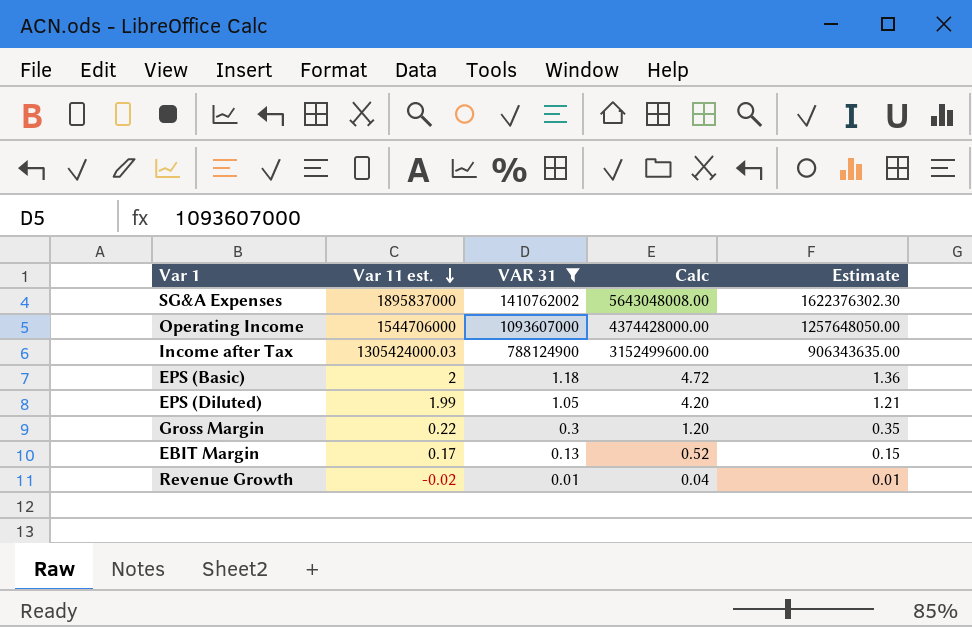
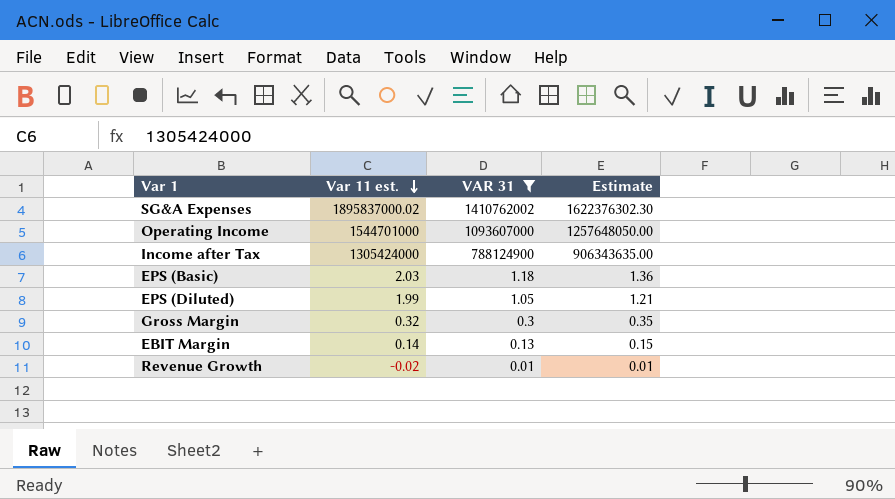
column Calc | formula: [VAR 31] * 4 -> none
SG&A Expenses | Var 11 est.: 1895837000 -> 1895837000.02
Operating Income | Var 11 est.: 1544706000 -> 1544701000
Income after Tax | Var 11 est.: 1305424000.03 -> 1305424000
EPS (Basic) | Var 11 est.: 2 -> 2.03
Gross Margin | Var 11 est.: 0.22 -> 0.32
EBIT Margin | Var 11 est.: 0.17 -> 0.14

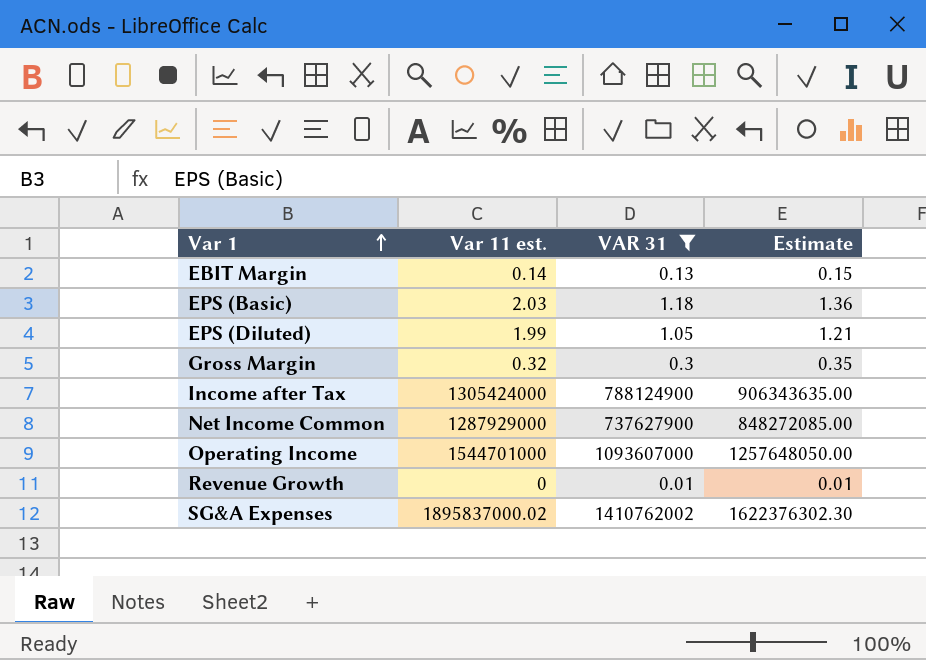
row order: Var 11 est. descending -> Var 1 ascending
row Net Income Common: none -> 1287929000 | 737627900 | 848272085.00
Revenue Growth | Var 11 est.: -0.02 -> 0

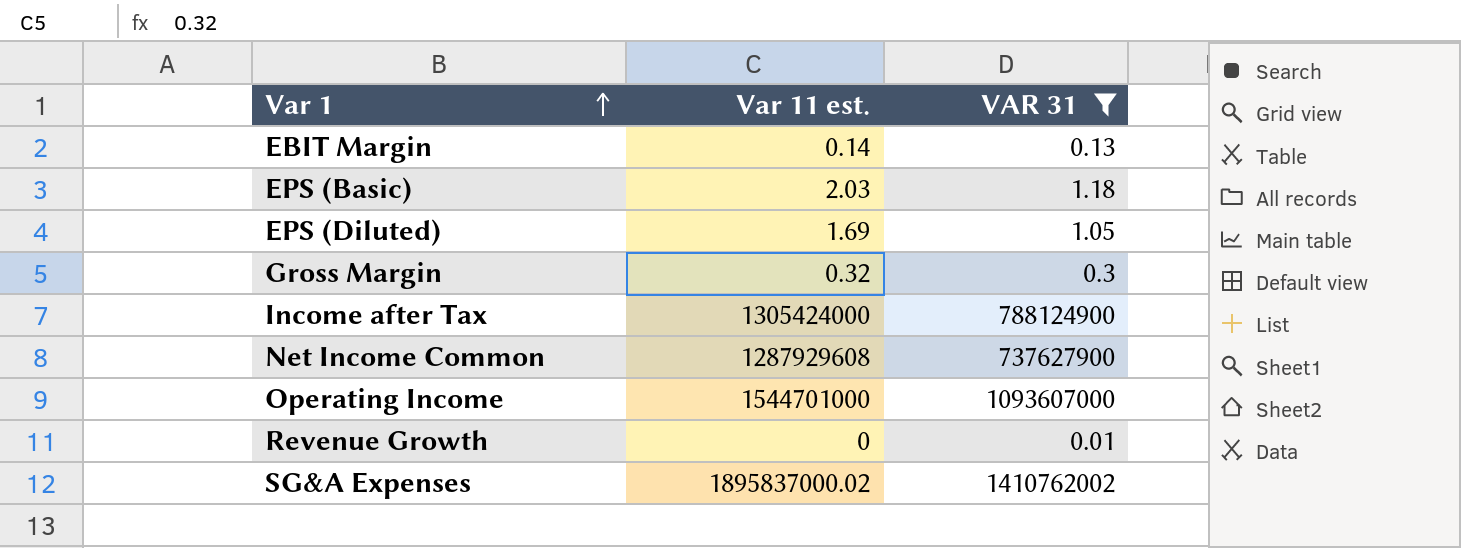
column Estimate | formula: [VAR 31] * 1.15 -> none
EPS (Diluted) | Var 11 est.: 1.99 -> 1.69
Net Income Common | Var 11 est.: 1287929000 -> 1287929608

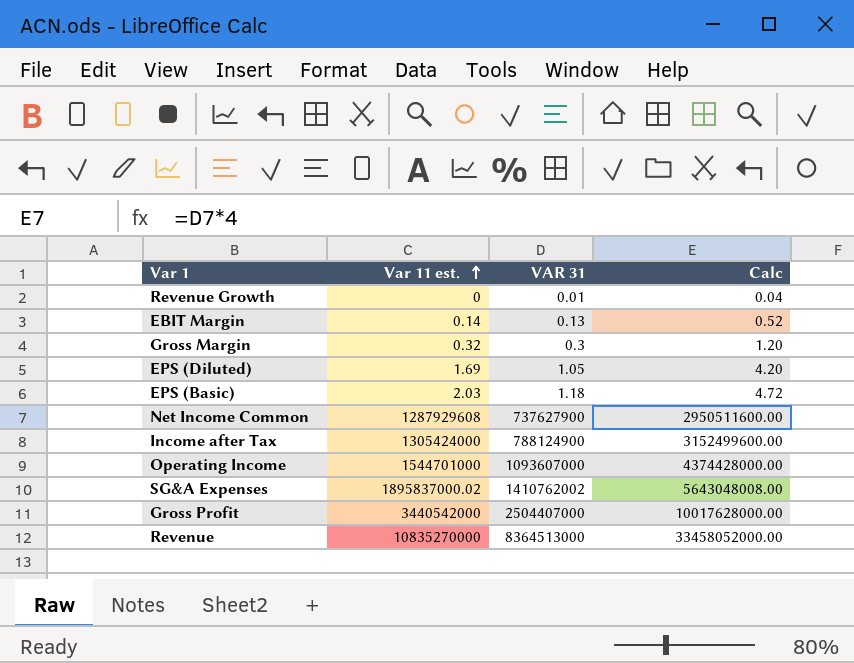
filter: VAR 31 <= 1410762002 -> none
row order: Var 1 ascending -> Var 11 est. ascending
column Calc | formula: none -> [VAR 31] * 4

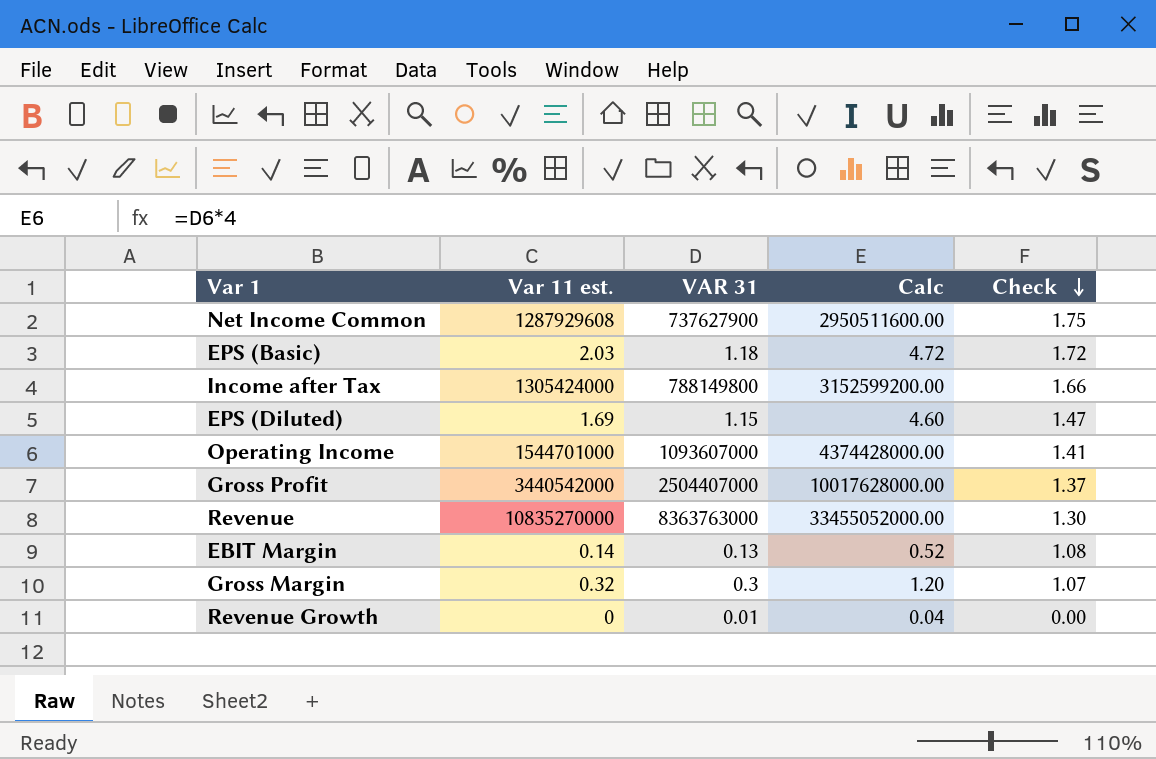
row order: Var 11 est. ascending -> Check descending
column Check | formula: none -> [Var 11 est.] / [VAR 31]
row SG&A Expenses: 1895837000.02 | 1410762002 | 5643048008.00 -> none
Income after Tax | VAR 31: 788124900 -> 788149800
Income after Tax | Calc: 3152499600.00 -> 3152599200.00
EPS (Diluted) | VAR 31: 1.05 -> 1.15
EPS (Diluted) | Calc: 4.20 -> 4.60
Revenue | VAR 31: 8364513000 -> 8363763000
Revenue | Calc: 33458052000.00 -> 33455052000.00

